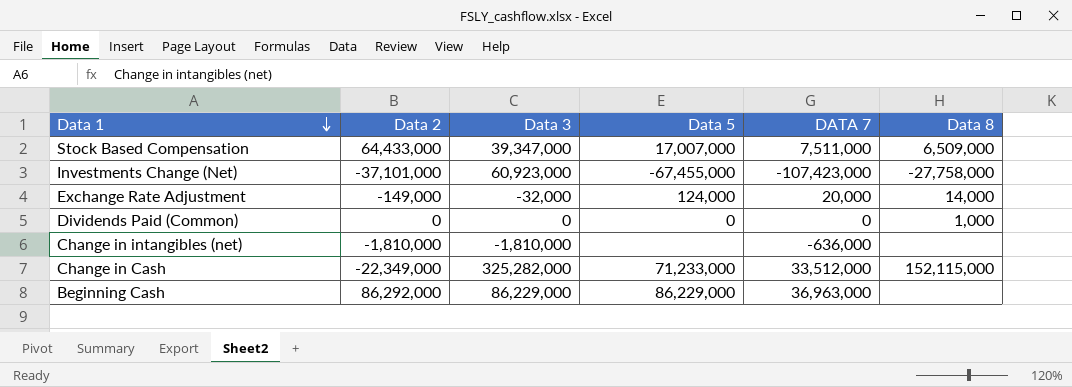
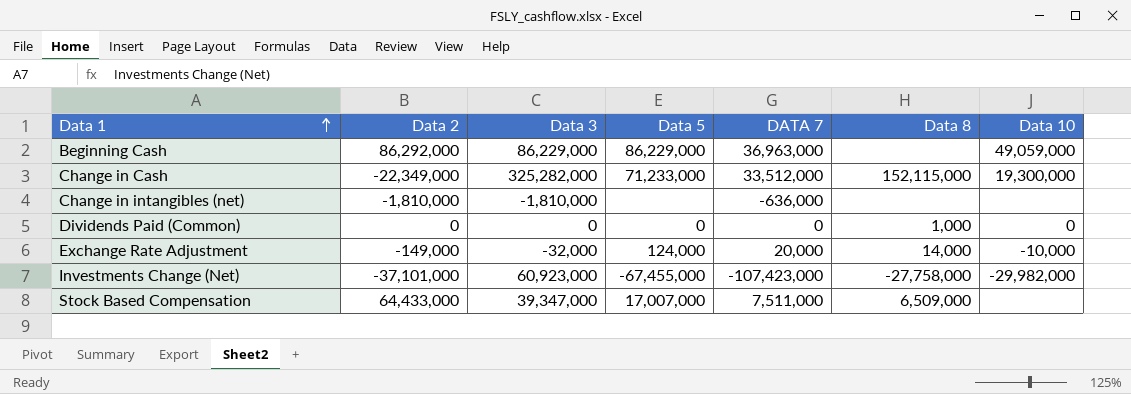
row order: Data 1 descending -> Data 1 ascending
column Data 10 | position: none -> 7

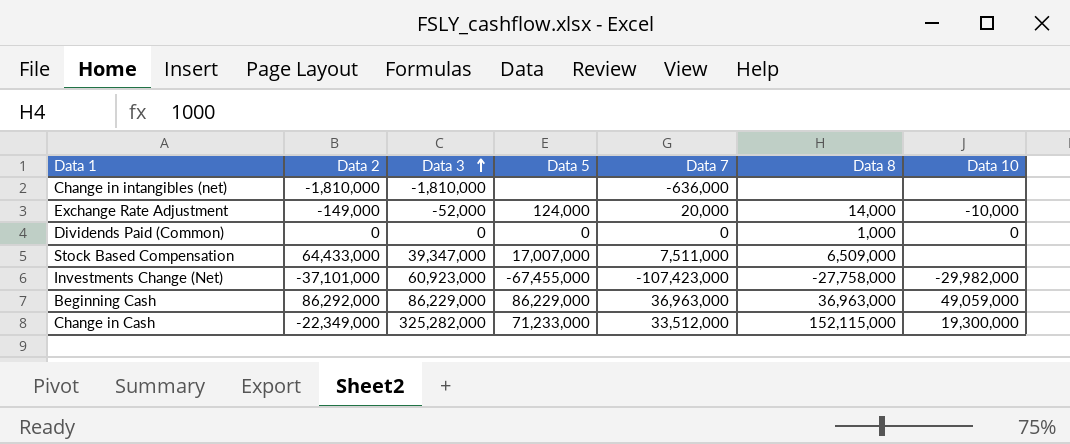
row order: Data 1 ascending -> Data 3 ascending
column name: DATA 7 -> Data 7
Exchange Rate Adjustment | Data 3: -32,000 -> -52,000
Beginning Cash | Data 8: none -> 36,963,000

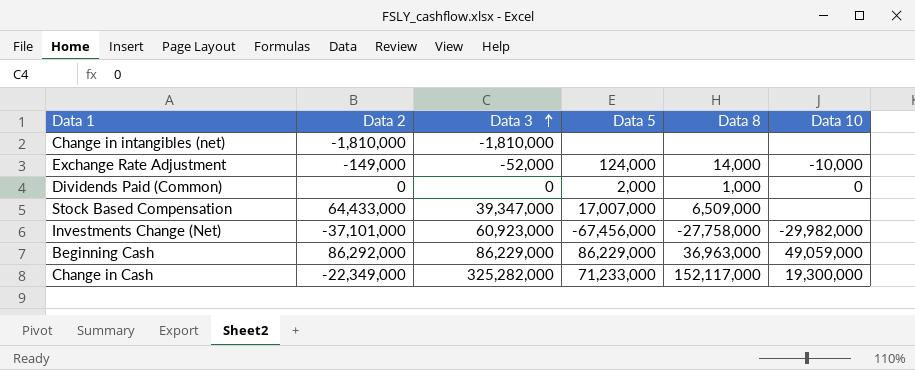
column Data 7 | position: 5 -> none
Dividends Paid (Common) | Data 5: 0 -> 2,000
Investments Change (Net) | Data 5: -67,455,000 -> -67,456,000
Change in Cash | Data 8: 152,115,000 -> 152,117,000

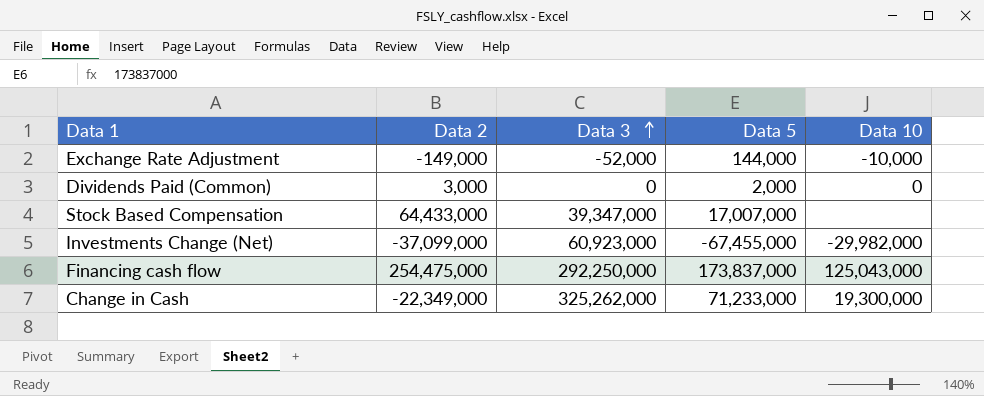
column Data 8 | position: 5 -> none
row Change in intangibles (net): -1,810,000 | -1,810,000 | none | none | none -> none
row Beginning Cash: 86,292,000 | 86,229,000 | 86,229,000 | 36,963,000 | 49,059,000 -> none
Exchange Rate Adjustment | Data 5: 124,000 -> 144,000
Dividends Paid (Common) | Data 2: 0 -> 3,000
Investments Change (Net) | Data 2: -37,101,000 -> -37,099,000
Investments Change (Net) | Data 5: -67,456,000 -> -67,455,000
row Financing cash flow: none -> 254,475,000 | 292,250,000 | 173,837,000 | 125,043,000
Change in Cash | Data 3: 325,282,000 -> 325,262,000

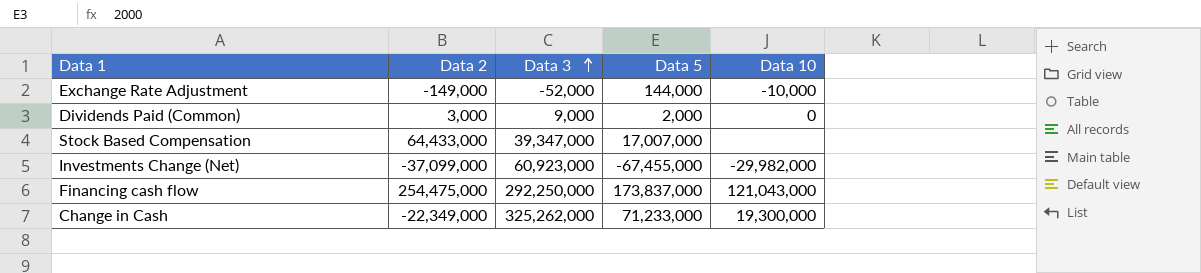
Dividends Paid (Common) | Data 3: 0 -> 9,000
Financing cash flow | Data 10: 125,043,000 -> 121,043,000

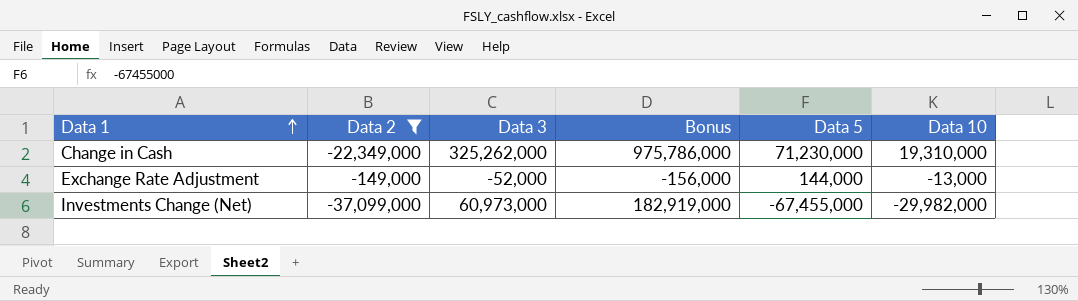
filter: none -> Data 2 <= -149,000
row order: Data 3 ascending -> Data 1 ascending
column Bonus | formula: none -> [Data 3] * 3
Change in Cash | Data 5: 71,233,000 -> 71,230,000
Change in Cash | Data 10: 19,300,000 -> 19,310,000
Exchange Rate Adjustment | Data 10: -10,000 -> -13,000
Investments Change (Net) | Data 3: 60,923,000 -> 60,973,000

